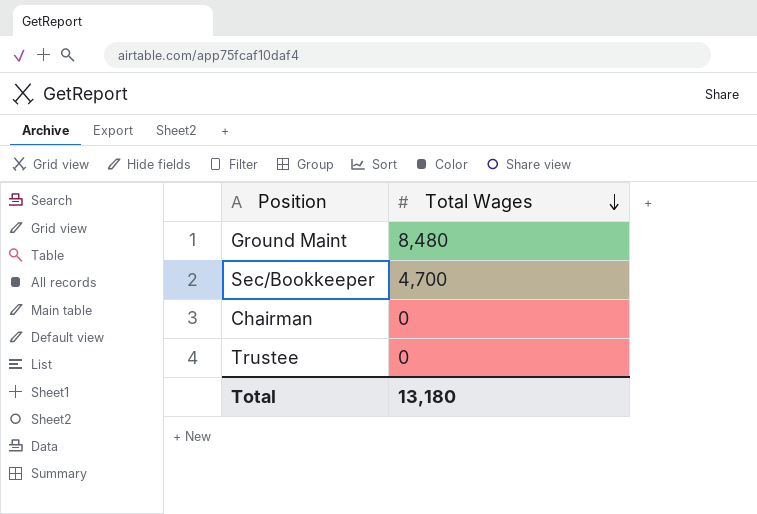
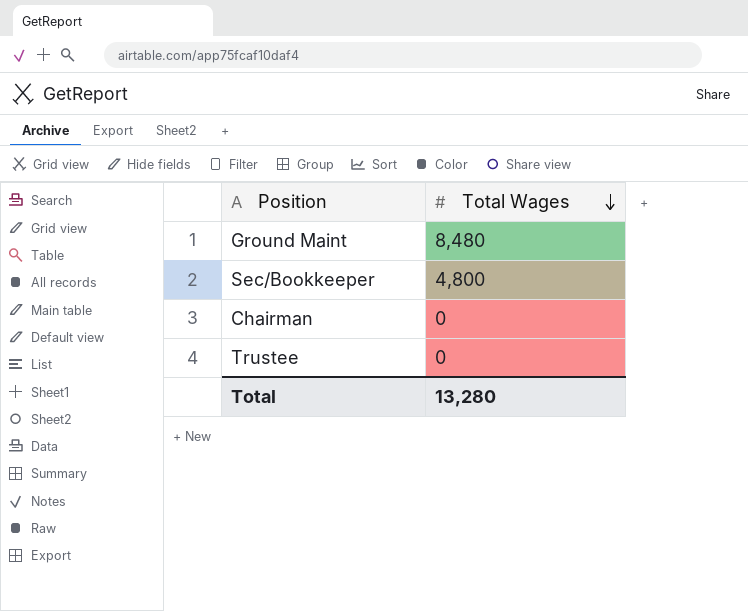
Sec/Bookkeeper | Total Wages: 4,700 -> 4,800
Total | Total Wages: 13,180 -> 13,280

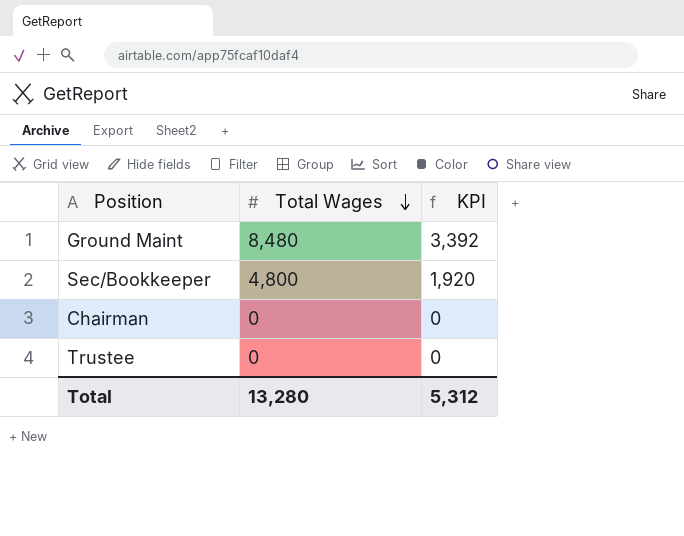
column KPI | formula: none -> [Total Wages] * 0.4

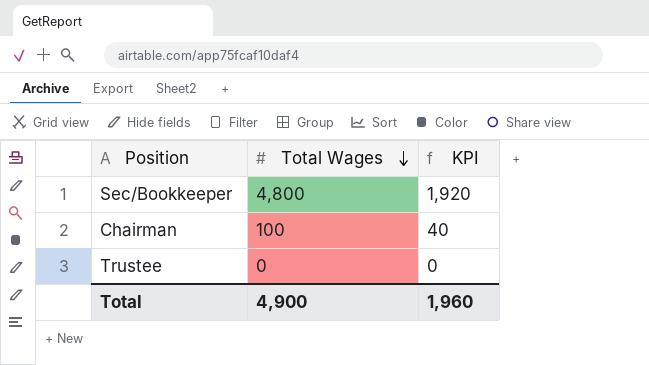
row Ground Maint: 8,480 | 3,392 -> none
Chairman | Total Wages: 0 -> 100
Chairman | KPI: 0 -> 40
Total | Total Wages: 13,280 -> 4,900
Total | KPI: 5,312 -> 1,960

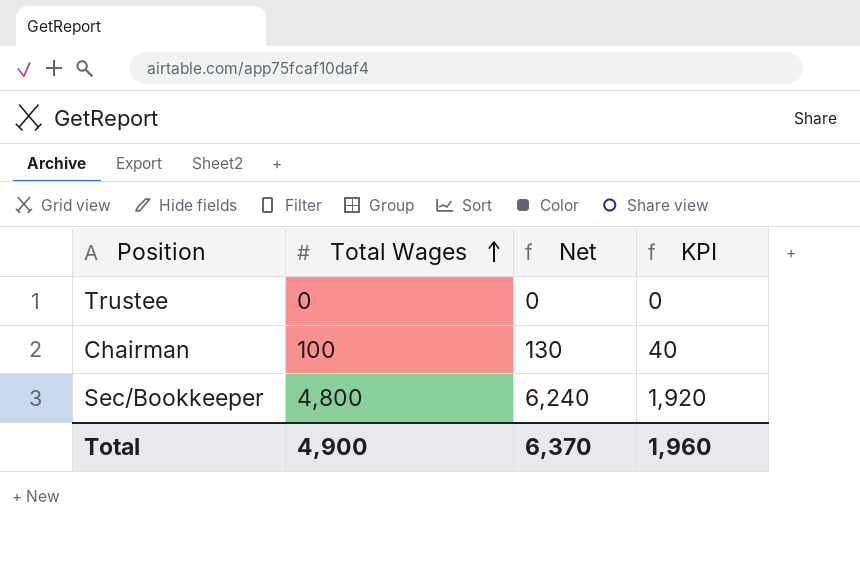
row order: Total Wages descending -> Total Wages ascending
column Net | formula: none -> [Total Wages] * 1.3

